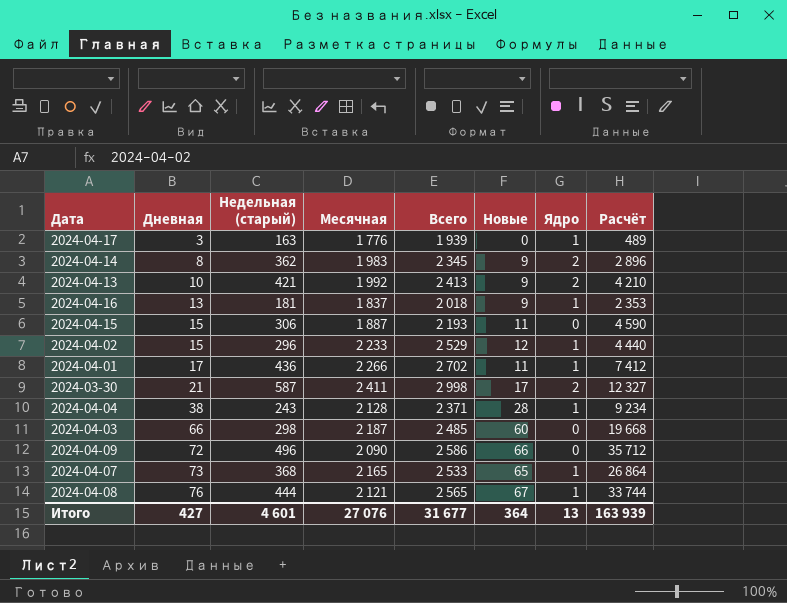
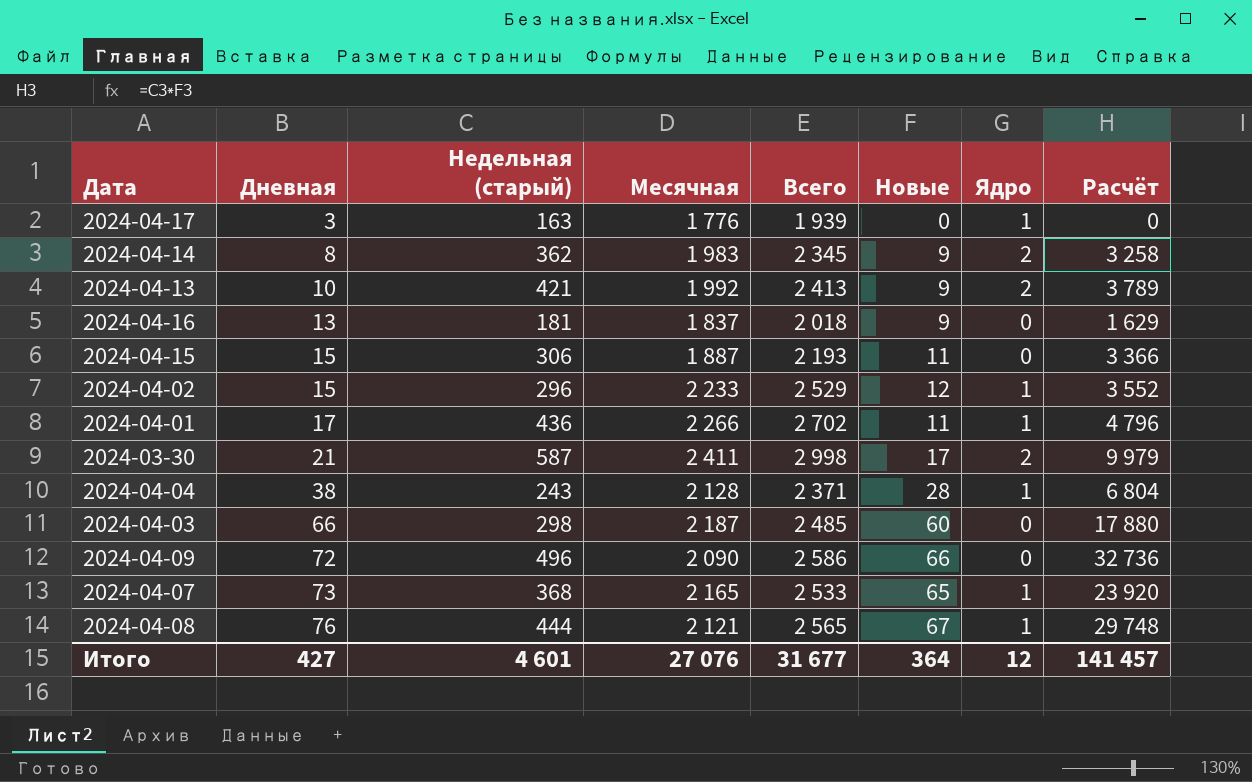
column Расчёт | formula: [Дневная] * [Недельная (старый)] -> [Недельная (старый)] * [Новые]
2024-04-16 | Ядро: 1 -> 0
Итого | Ядро: 13 -> 12
Итого | Расчёт: 163 939 -> 141 457

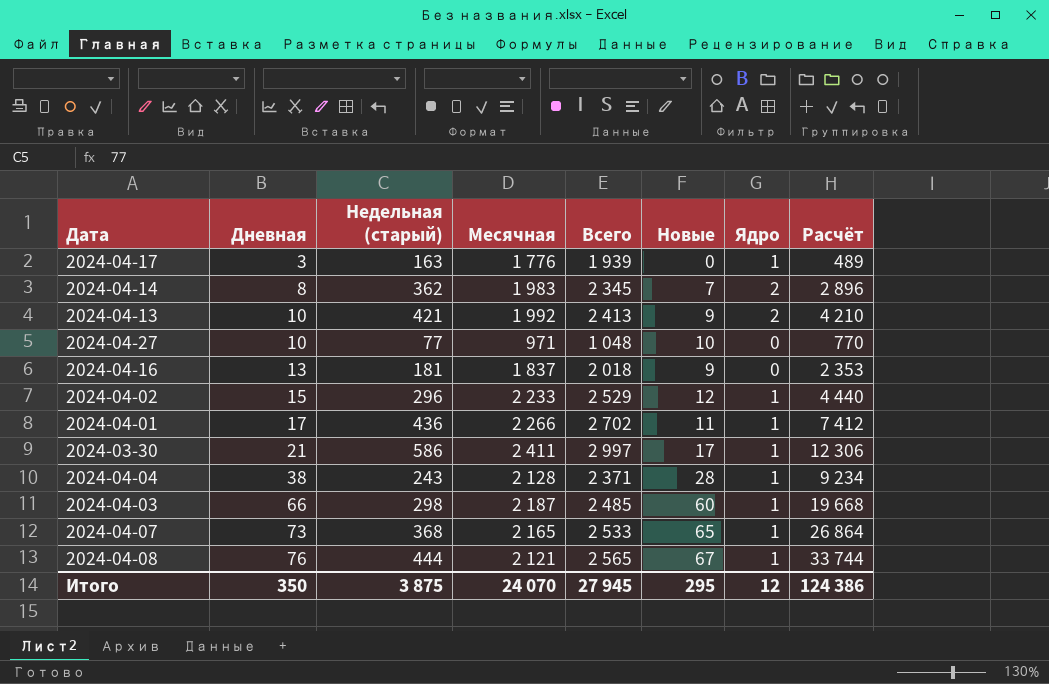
column Расчёт | formula: [Недельная (старый)] * [Новые] -> [Дневная] * [Недельная (старый)]
row 2024-04-15: 15 | 306 | 1 887 | 2 193 | 11 | 0 | 3 366 -> none
row 2024-04-09: 72 | 496 | 2 090 | 2 586 | 66 | 0 | 32 736 -> none
2024-04-14 | Новые: 9 -> 7
row 2024-04-27: none -> 10 | 77 | 971 | 1 048 | 10 | 0 | 770
2024-03-30 | Недельная (старый): 587 -> 586
2024-03-30 | Всего: 2 998 -> 2 997
2024-03-30 | Ядро: 2 -> 1
2024-04-03 | Ядро: 0 -> 1
Итого | Дневная: 427 -> 350
Итого | Недельная (старый): 4 601 -> 3 875
Итого | Месячная: 27 076 -> 24 070
Итого | Всего: 31 677 -> 27 945
Итого | Новые: 364 -> 295
Итого | Расчёт: 141 457 -> 124 386

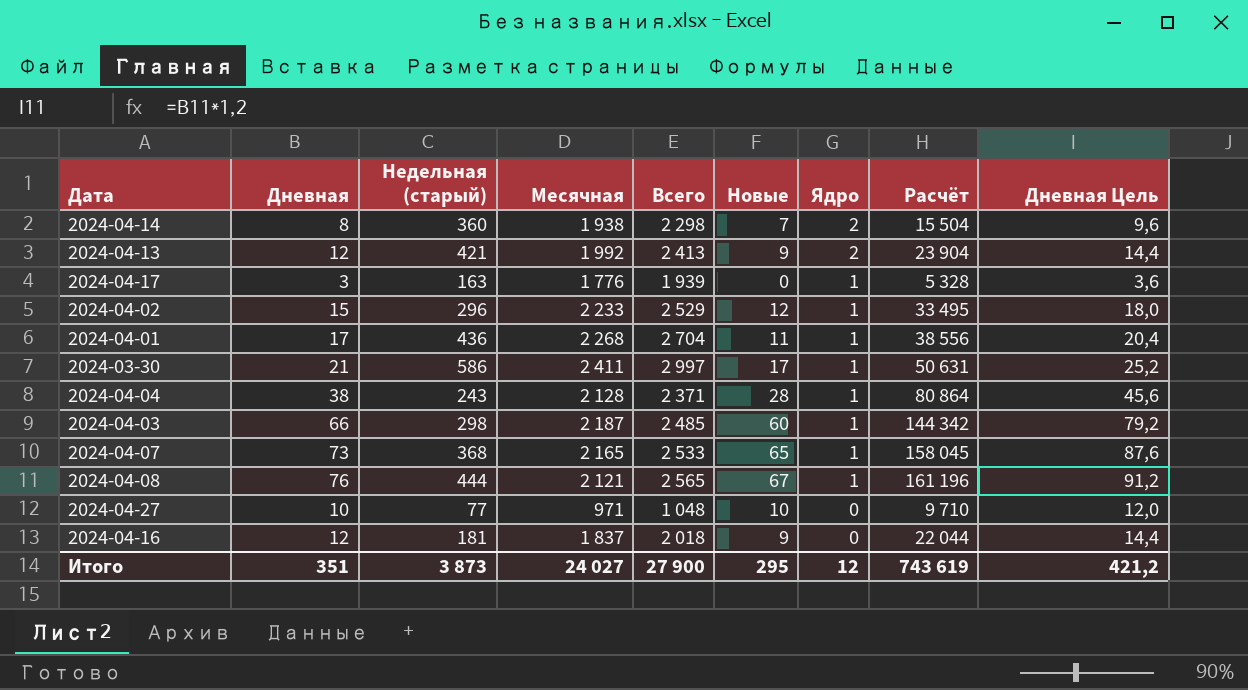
row order: Дневная ascending -> Ядро descending
column Расчёт | formula: [Дневная] * [Недельная (старый)] -> [Дневная] * [Месячная]
column Дневная Цель | formula: none -> [Дневная] * 1,2
2024-04-14 | Недельная (старый): 362 -> 360
2024-04-14 | Месячная: 1 983 -> 1 938
2024-04-14 | Всего: 2 345 -> 2 298
2024-04-13 | Дневная: 10 -> 12
2024-04-01 | Месячная: 2 266 -> 2 268
2024-04-01 | Всего: 2 702 -> 2 704
2024-04-16 | Дневная: 13 -> 12
Итого | Дневная: 350 -> 351
Итого | Недельная (старый): 3 875 -> 3 873
Итого | Месячная: 24 070 -> 24 027
Итого | Всего: 27 945 -> 27 900
Итого | Расчёт: 124 386 -> 743 619

